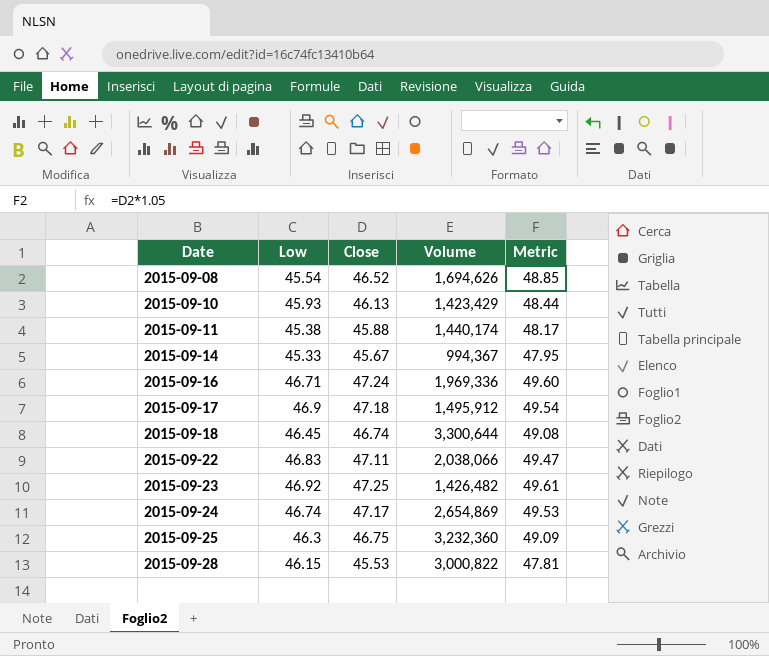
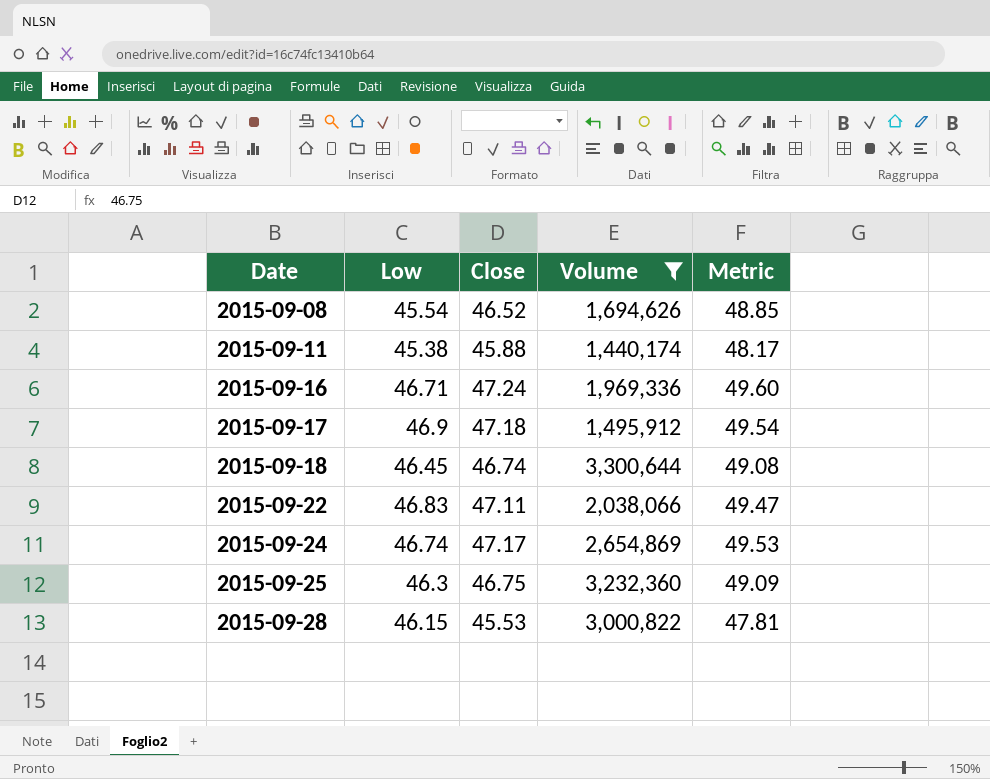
filter: none -> Volume >= 1,440,174

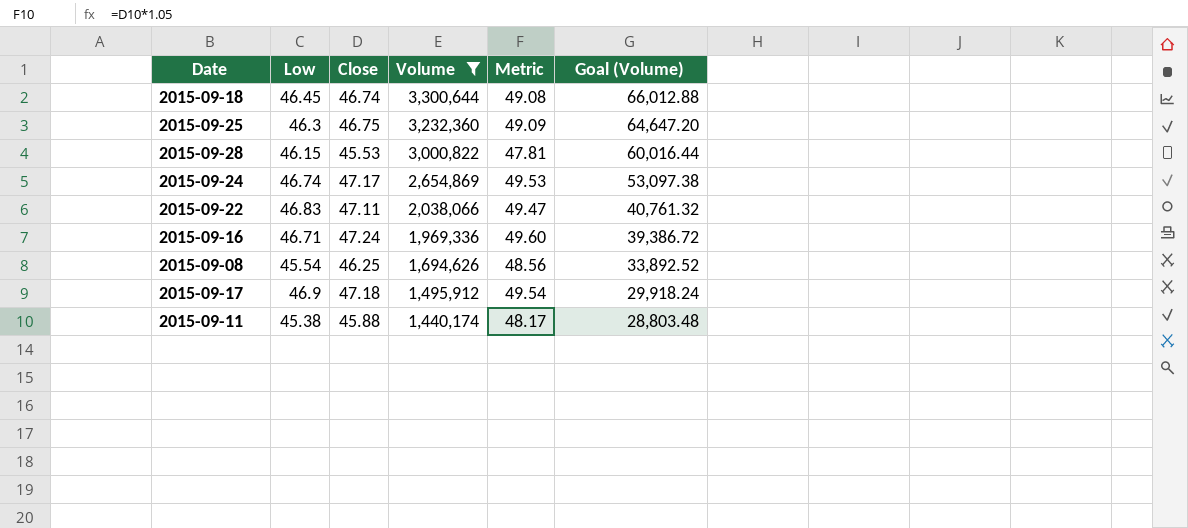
row order: Date ascending -> Volume descending
column Goal (Volume) | formula: none -> [Volume] * 0.02
2015-09-08 | Close: 46.52 -> 46.25
2015-09-08 | Metric: 48.85 -> 48.56

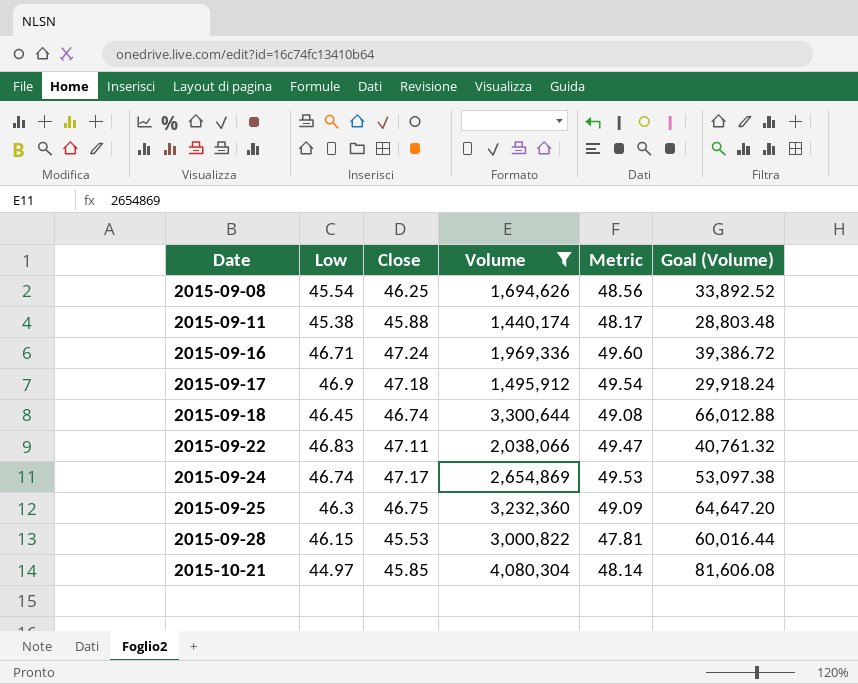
row order: Volume descending -> Date ascending
row 2015-10-21: none -> 44.97 | 45.85 | 4,080,304 | 48.14 | 81,606.08

